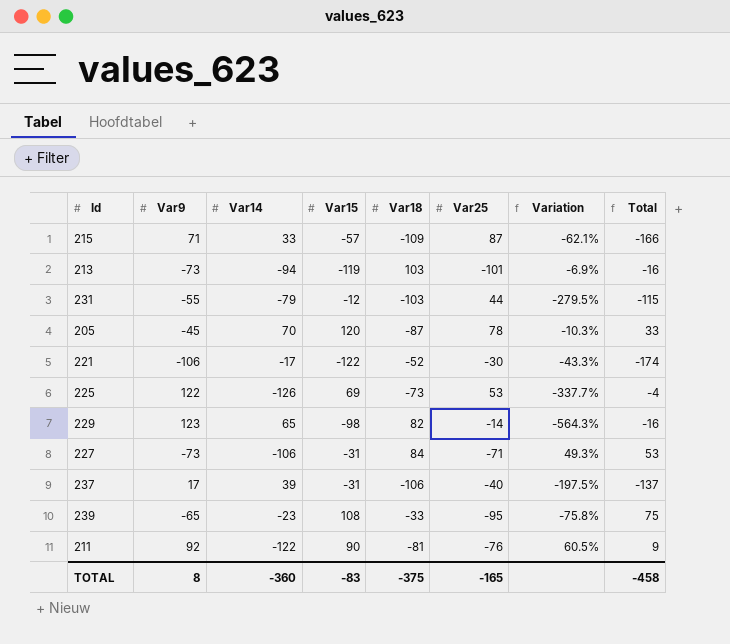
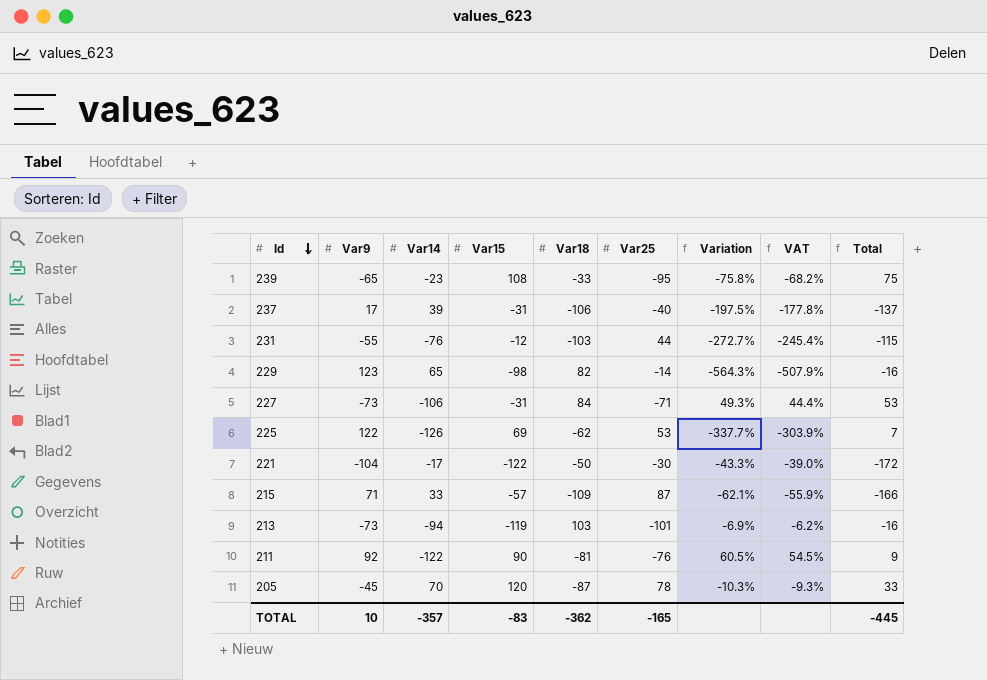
row order: none -> Id descending
column VAT | formula: none -> [Variation] * 0.9
231 | Var14: -79 -> -76
231 | Variation: -279.5% -> -272.7%
225 | Var18: -73 -> -62
225 | Total: -4 -> 7
221 | Var9: -106 -> -104
221 | Var18: -52 -> -50
221 | Total: -174 -> -172
TOTAL | Var9: 8 -> 10
TOTAL | Var14: -360 -> -357
TOTAL | Var18: -375 -> -362
TOTAL | Total: -458 -> -445

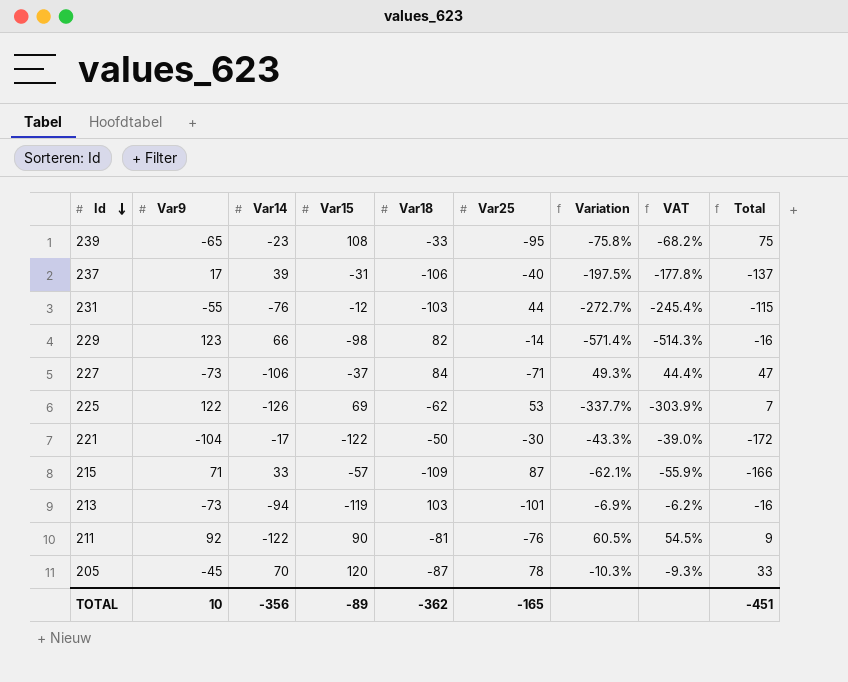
229 | Var14: 65 -> 66
229 | Variation: -564.3% -> -571.4%
229 | VAT: -507.9% -> -514.3%
227 | Var15: -31 -> -37
227 | Total: 53 -> 47
TOTAL | Var14: -357 -> -356
TOTAL | Var15: -83 -> -89
TOTAL | Total: -445 -> -451

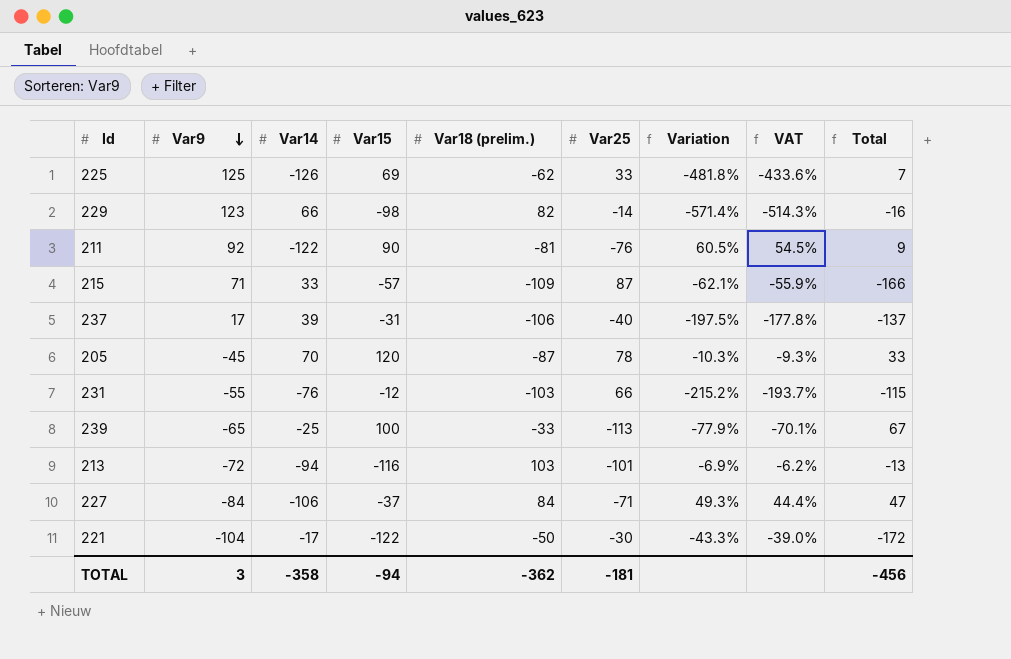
row order: Id descending -> Var9 descending
column name: Var18 -> Var18 (prelim.)
225 | Var9: 122 -> 125
225 | Var25: 53 -> 33
225 | Variation: -337.7% -> -481.8%
225 | VAT: -303.9% -> -433.6%
231 | Var25: 44 -> 66
231 | Variation: -272.7% -> -215.2%
231 | VAT: -245.4% -> -193.7%
239 | Var14: -23 -> -25
239 | Var15: 108 -> 100
239 | Var25: -95 -> -113
239 | Variation: -75.8% -> -77.9%
239 | VAT: -68.2% -> -70.1%
239 | Total: 75 -> 67
213 | Var9: -73 -> -72
213 | Var15: -119 -> -116
213 | Total: -16 -> -13
227 | Var9: -73 -> -84
TOTAL | Var9: 10 -> 3
TOTAL | Var14: -356 -> -358
TOTAL | Var15: -89 -> -94
TOTAL | Var25: -165 -> -181
TOTAL | Total: -451 -> -456

